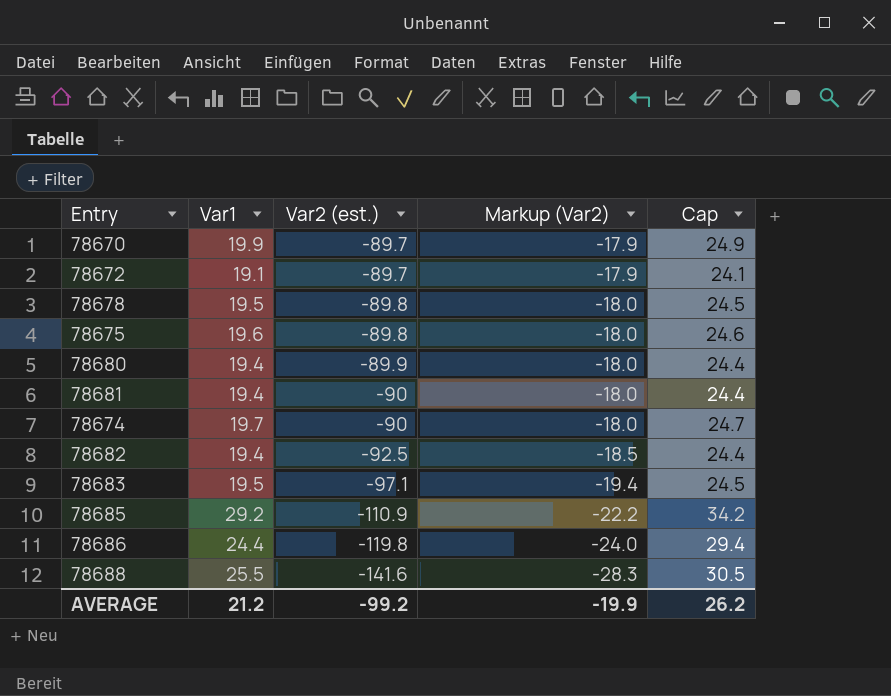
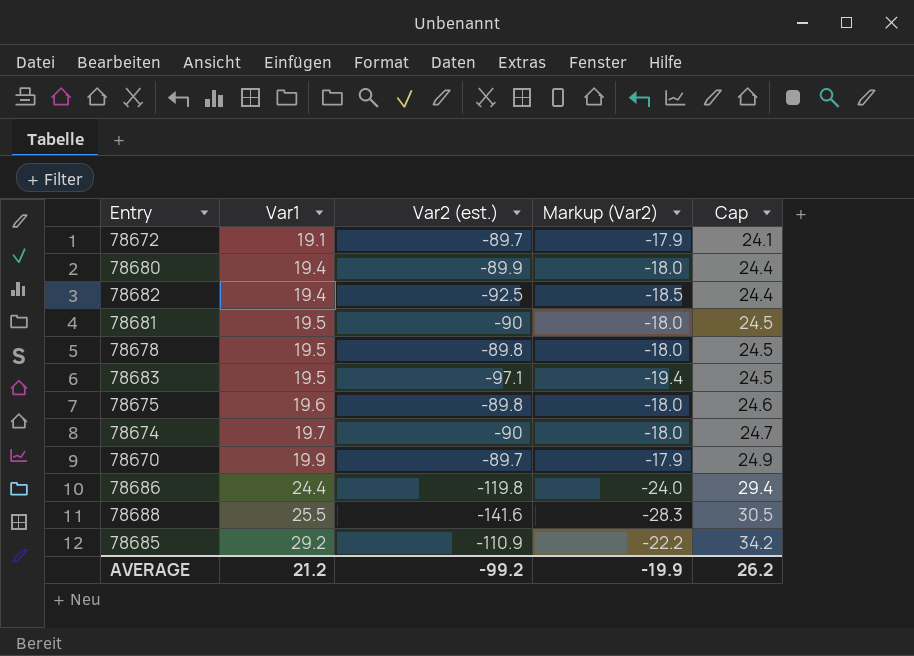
row order: Var2 (est.) descending -> Var1 ascending
78681 | Var1: 19.4 -> 19.5
78681 | Cap: 24.4 -> 24.5

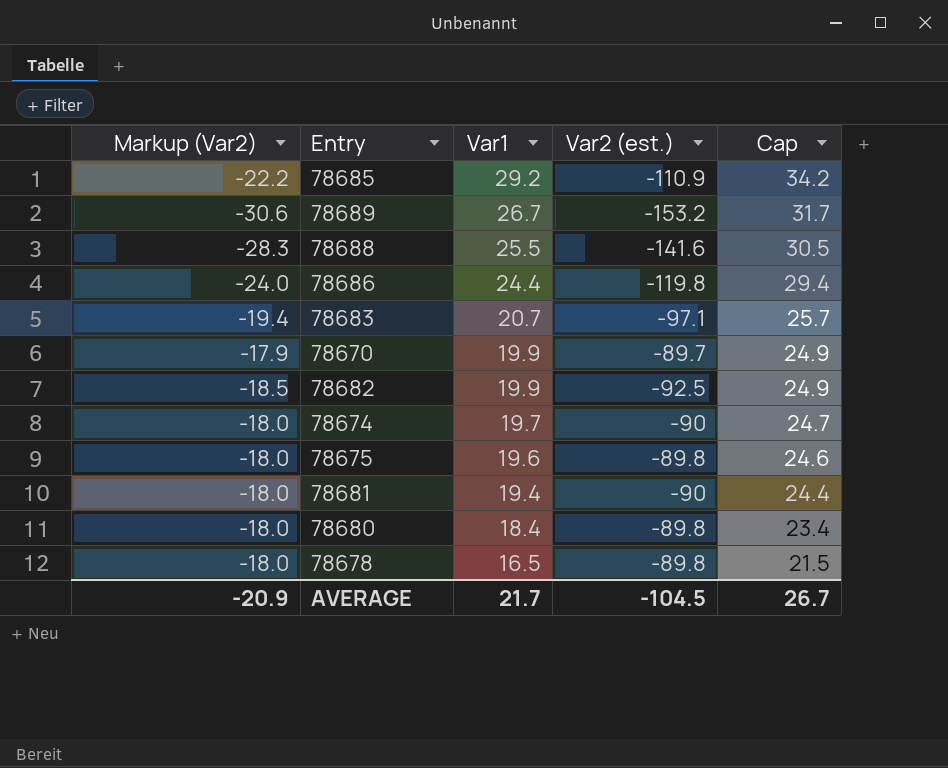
row order: Var1 ascending -> Var1 descending
column Markup (Var2) | position: 4 -> 1
row 78672: 19.1 | -89.7 | -17.9 | 24.1 -> none
row 78689: none -> -30.6 | 26.7 | -153.2 | 31.7
78683 | Var1: 19.5 -> 20.7
78683 | Cap: 24.5 -> 25.7
78682 | Var1: 19.4 -> 19.9
78682 | Cap: 24.4 -> 24.9
78681 | Var1: 19.5 -> 19.4
78681 | Cap: 24.5 -> 24.4
78680 | Var1: 19.4 -> 18.4
78680 | Var2 (est.): -89.9 -> -89.8
78680 | Cap: 24.4 -> 23.4
78678 | Var1: 19.5 -> 16.5
78678 | Cap: 24.5 -> 21.5
AVERAGE | Markup (Var2): -19.9 -> -20.9
AVERAGE | Var1: 21.2 -> 21.7
AVERAGE | Var2 (est.): -99.2 -> -104.5
AVERAGE | Cap: 26.2 -> 26.7

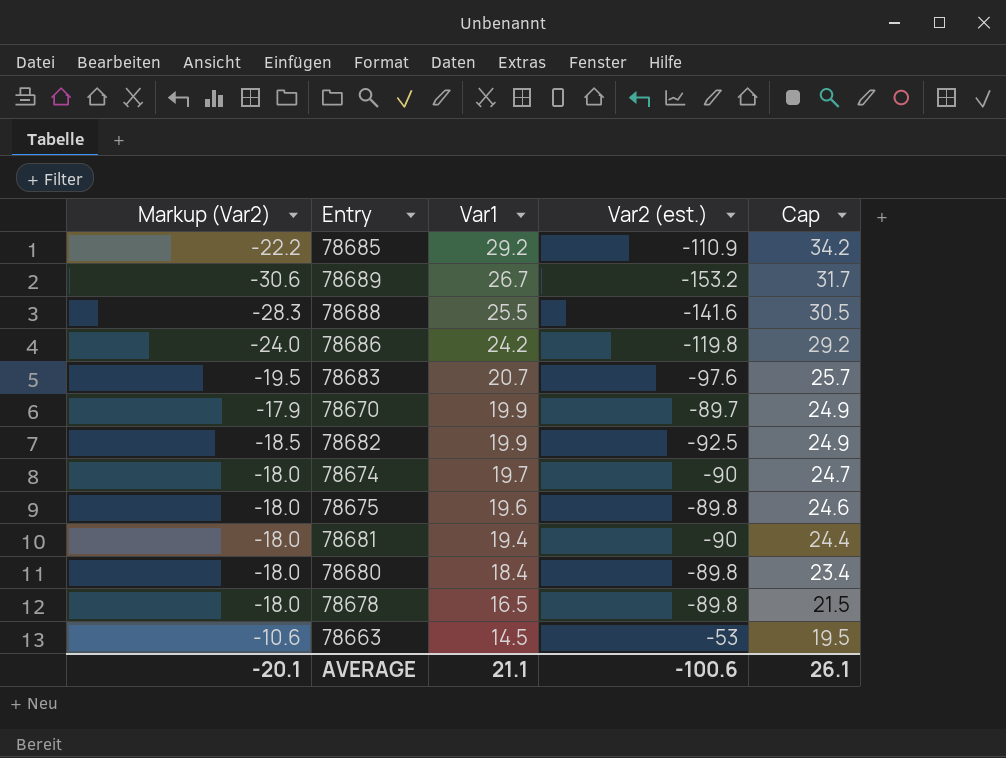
78686 | Var1: 24.4 -> 24.2
78686 | Cap: 29.4 -> 29.2
78683 | Markup (Var2): -19.4 -> -19.5
78683 | Var2 (est.): -97.1 -> -97.6
row 78663: none -> -10.6 | 14.5 | -53 | 19.5
AVERAGE | Markup (Var2): -20.9 -> -20.1
AVERAGE | Var1: 21.7 -> 21.1
AVERAGE | Var2 (est.): -104.5 -> -100.6
AVERAGE | Cap: 26.7 -> 26.1

